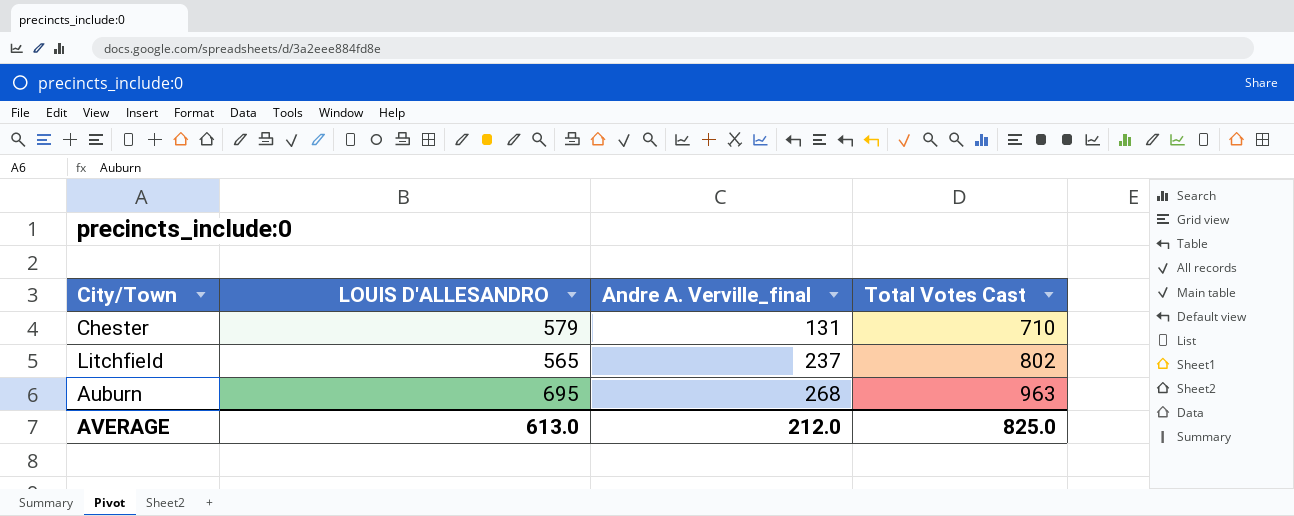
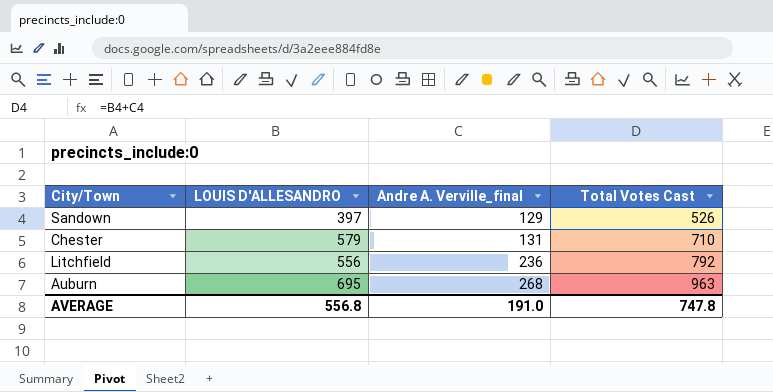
row Sandown: none -> 397 | 129 | 526
Litchfield | LOUIS D'ALLESANDRO: 565 -> 556
Litchfield | Andre A. Verville_final: 237 -> 236
Litchfield | Total Votes Cast: 802 -> 792
AVERAGE | LOUIS D'ALLESANDRO: 613.0 -> 556.8
AVERAGE | Andre A. Verville_final: 212.0 -> 191.0
AVERAGE | Total Votes Cast: 825.0 -> 747.8

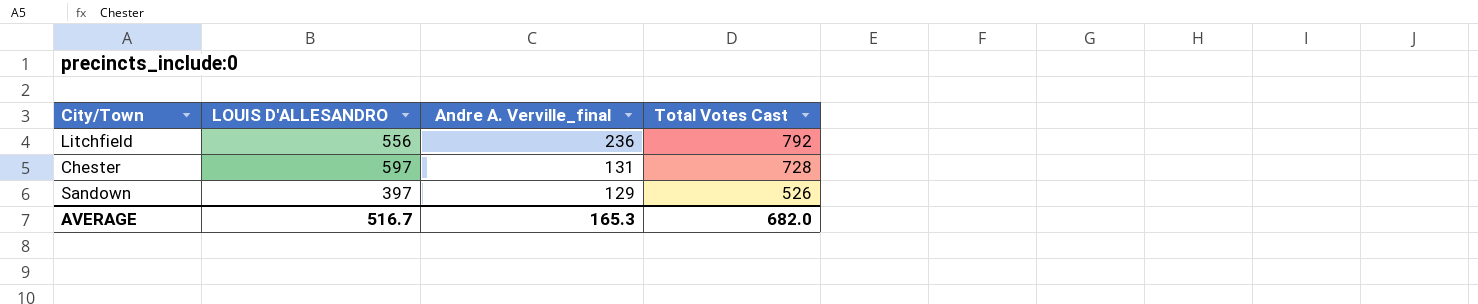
row order: Andre A. Verville_final ascending -> Andre A. Verville_final descending
row Auburn: 695 | 268 | 963 -> none
Chester | LOUIS D'ALLESANDRO: 579 -> 597
Chester | Total Votes Cast: 710 -> 728
AVERAGE | LOUIS D'ALLESANDRO: 556.8 -> 516.7
AVERAGE | Andre A. Verville_final: 191.0 -> 165.3
AVERAGE | Total Votes Cast: 747.8 -> 682.0

